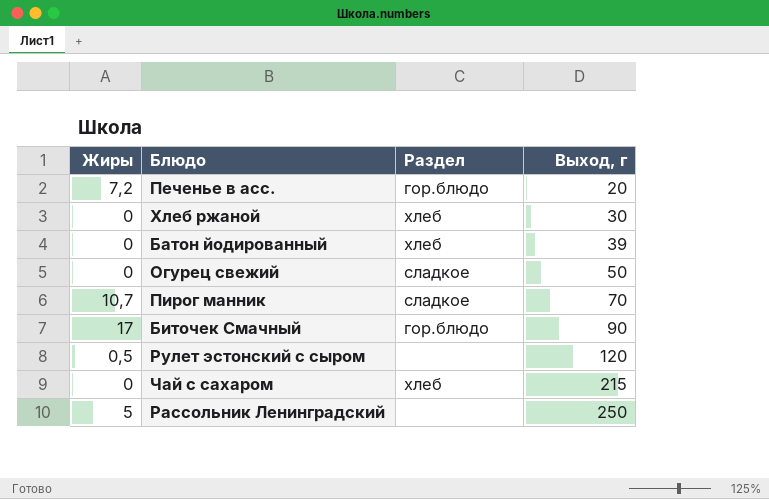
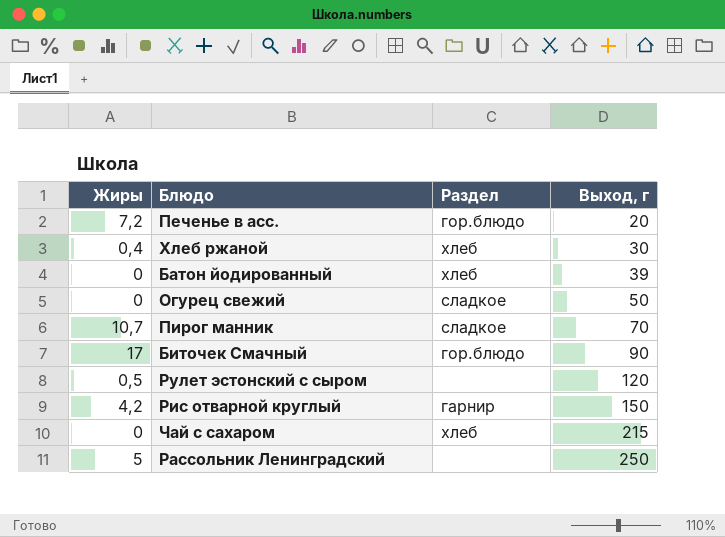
Хлеб ржаной | Жиры: 0 -> 0,4
row Рис отварной круглый: none -> 4,2 | гарнир | 150

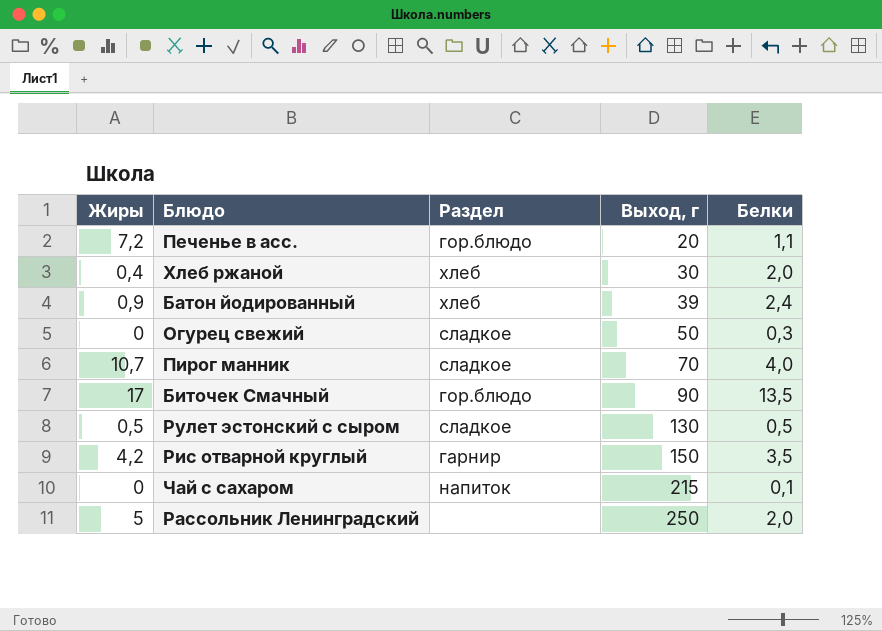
column Белки | position: none -> 5
Батон йодированный | Жиры: 0 -> 0,9
Рулет эстонский с сыром | Раздел: none -> сладкое
Рулет эстонский с сыром | Выход, г: 120 -> 130
Чай с сахаром | Раздел: хлеб -> напиток

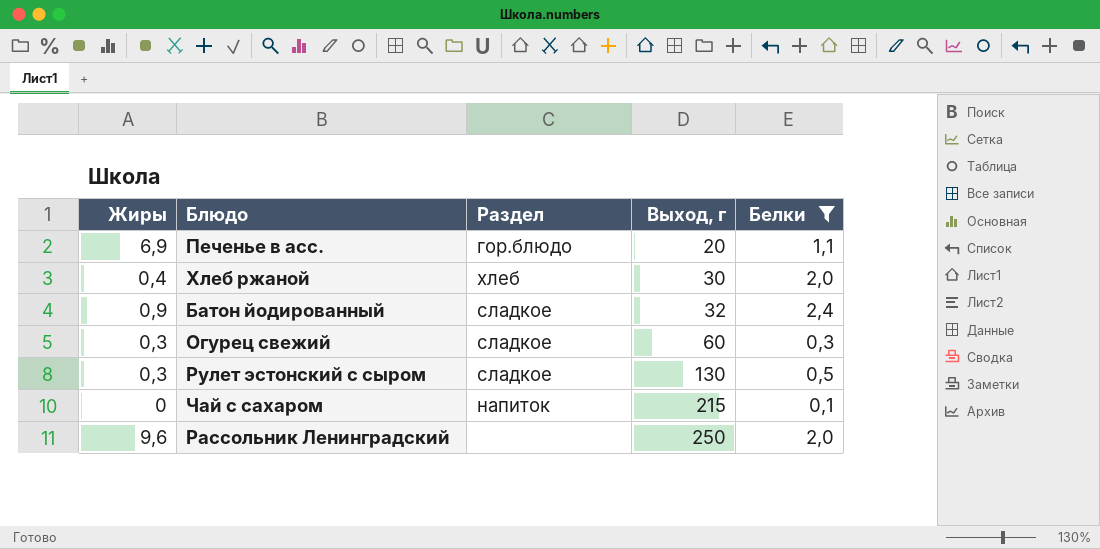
filter: none -> Белки <= 2,4
Печенье в асс. | Жиры: 7,2 -> 6,9
Батон йодированный | Раздел: хлеб -> сладкое
Батон йодированный | Выход, г: 39 -> 32
Огурец свежий | Жиры: 0 -> 0,3
Огурец свежий | Выход, г: 50 -> 60
Рулет эстонский с сыром | Жиры: 0,5 -> 0,3
Рассольник Ленинградский | Жиры: 5 -> 9,6

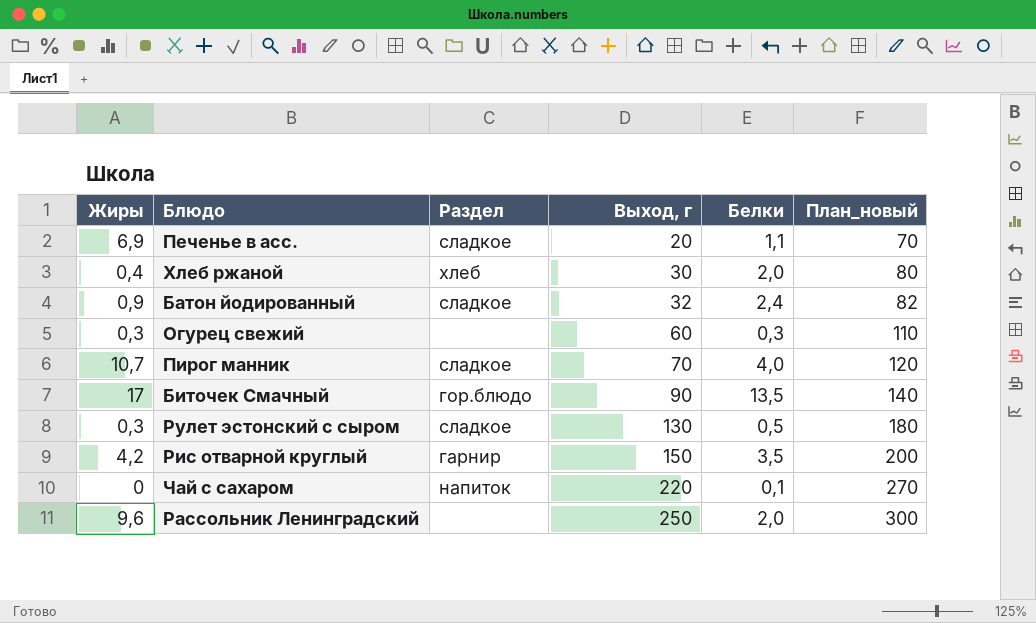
filter: Белки <= 2,4 -> none
column План_новый | formula: none -> [Выход, г] + 50
Печенье в асс. | Раздел: гор.блюдо -> сладкое
Огурец свежий | Раздел: сладкое -> none
Чай с сахаром | Выход, г: 215 -> 220

